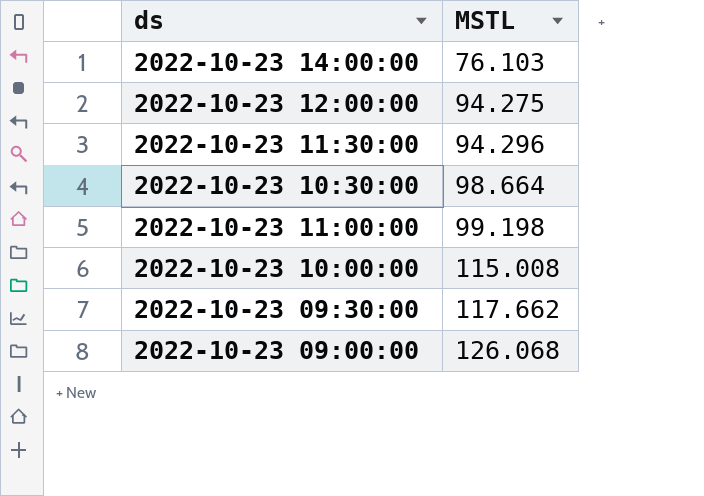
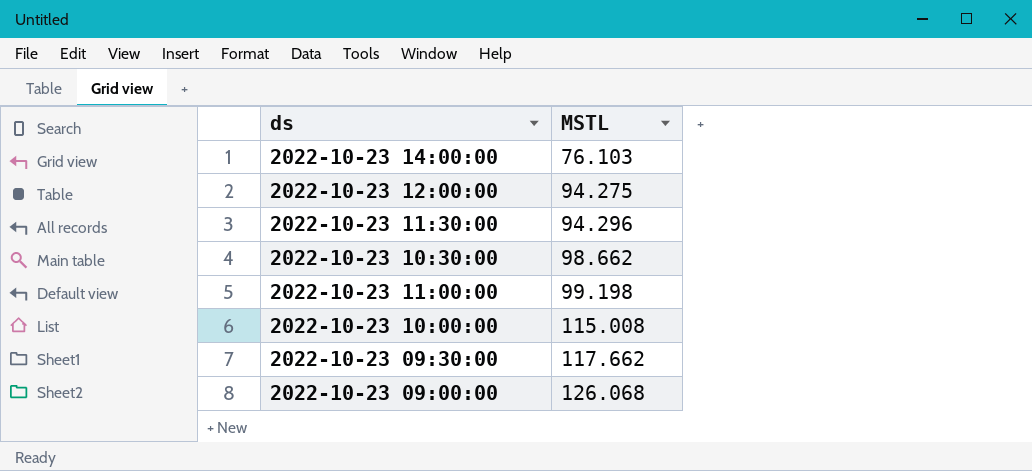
2022-10-23 10:30:00 | MSTL: 98.664 -> 98.662

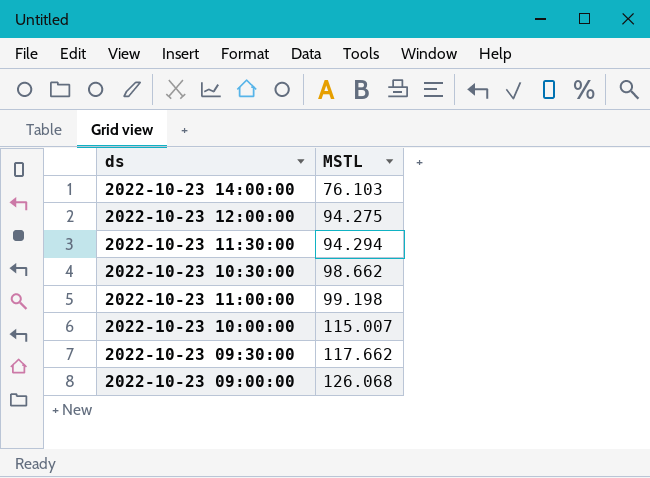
2022-10-23 11:30:00 | MSTL: 94.296 -> 94.294
2022-10-23 10:00:00 | MSTL: 115.008 -> 115.007

